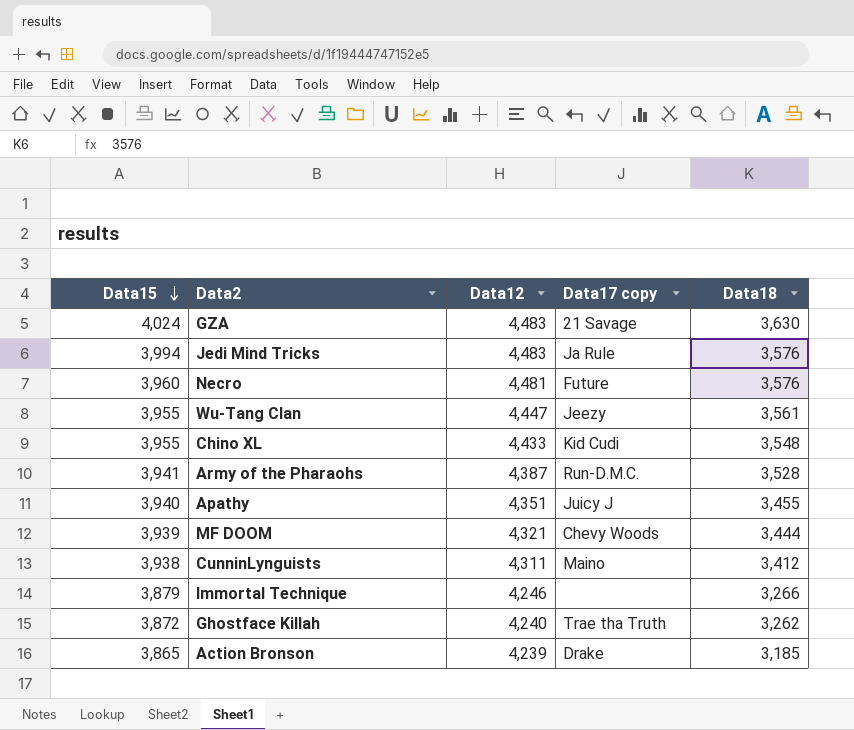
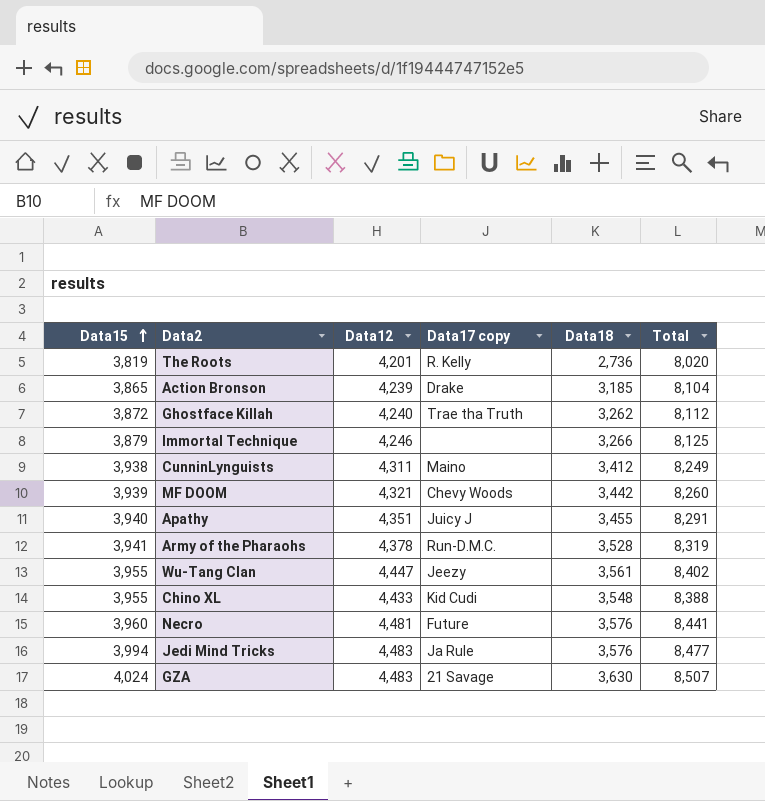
row order: Data15 descending -> Data15 ascending
column Total | formula: none -> [Data15] + [Data12]
row The Roots: none -> 3,819 | 4,201 | R. Kelly | 2,736 | 8,020
MF DOOM | Data18: 3,444 -> 3,442
Army of the Pharaohs | Data12: 4,387 -> 4,378

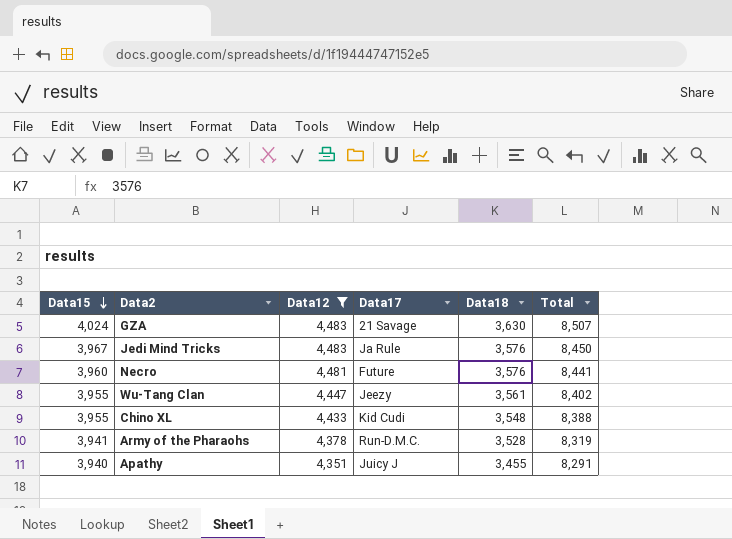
filter: none -> Data12 >= 4,351
row order: Data15 ascending -> Data15 descending
column name: Data17 copy -> Data17
Jedi Mind Tricks | Data15: 3,994 -> 3,967
Jedi Mind Tricks | Total: 8,477 -> 8,450

